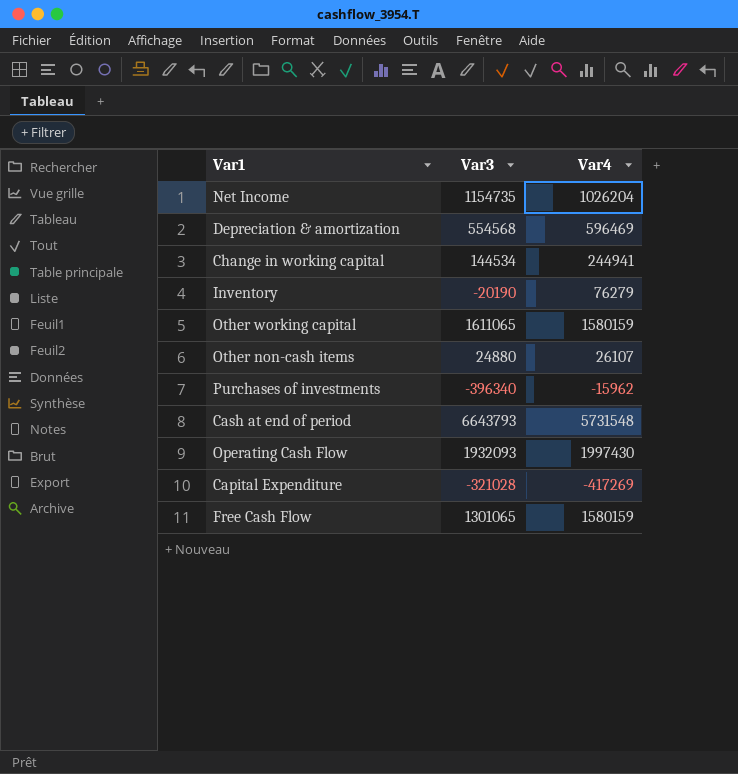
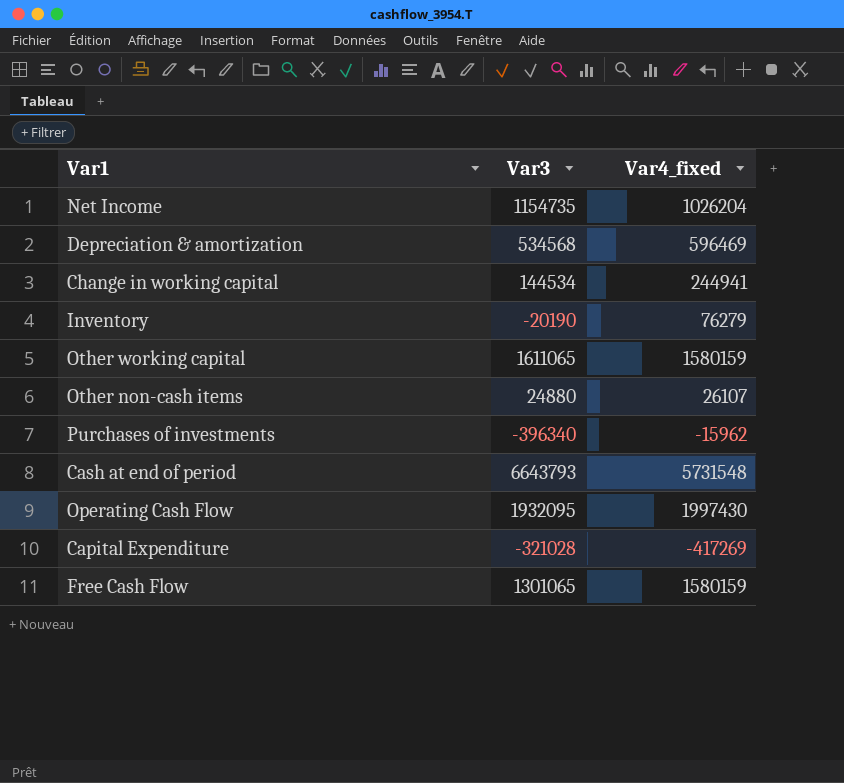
column name: Var4 -> Var4_fixed
Depreciation & amortization | Var3: 554568 -> 534568
Operating Cash Flow | Var3: 1932093 -> 1932095

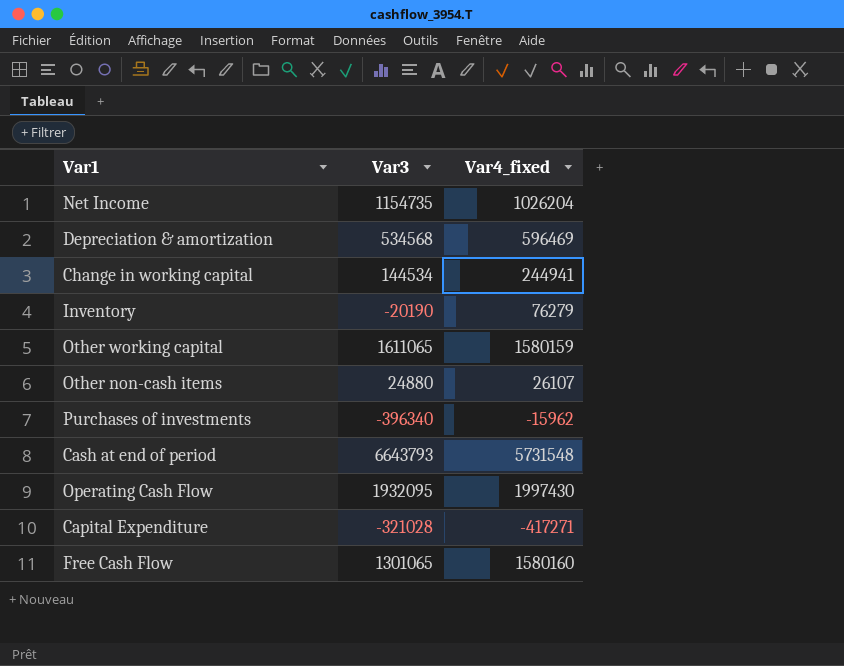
Capital Expenditure | Var4_fixed: -417269 -> -417271
Free Cash Flow | Var4_fixed: 1580159 -> 1580160

